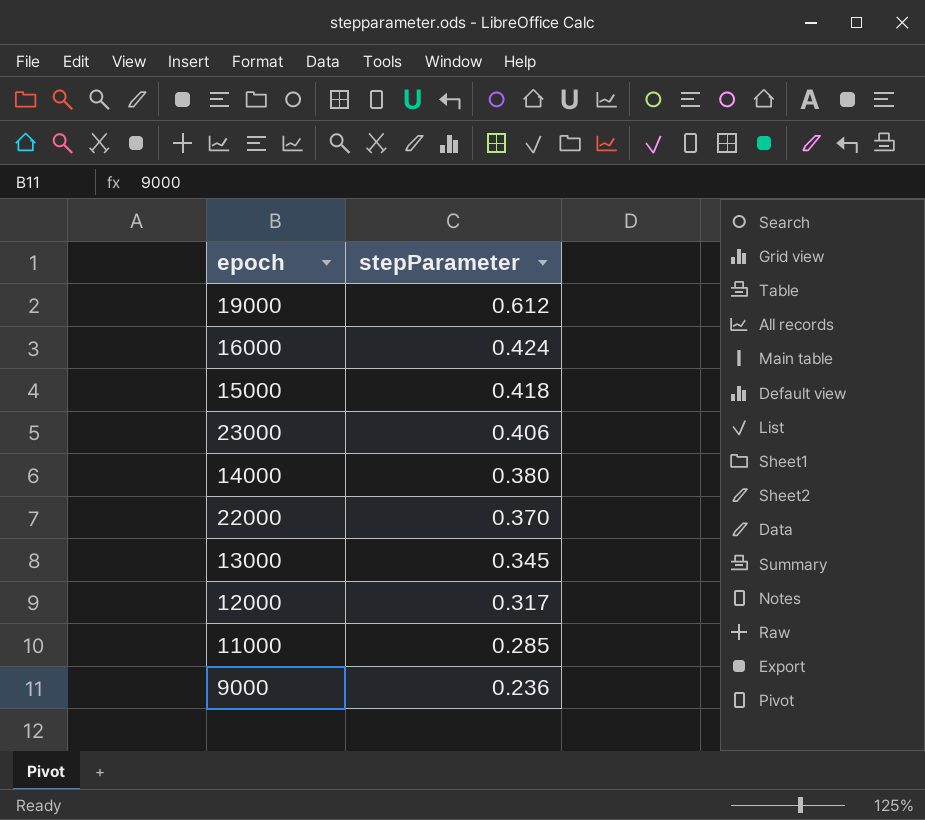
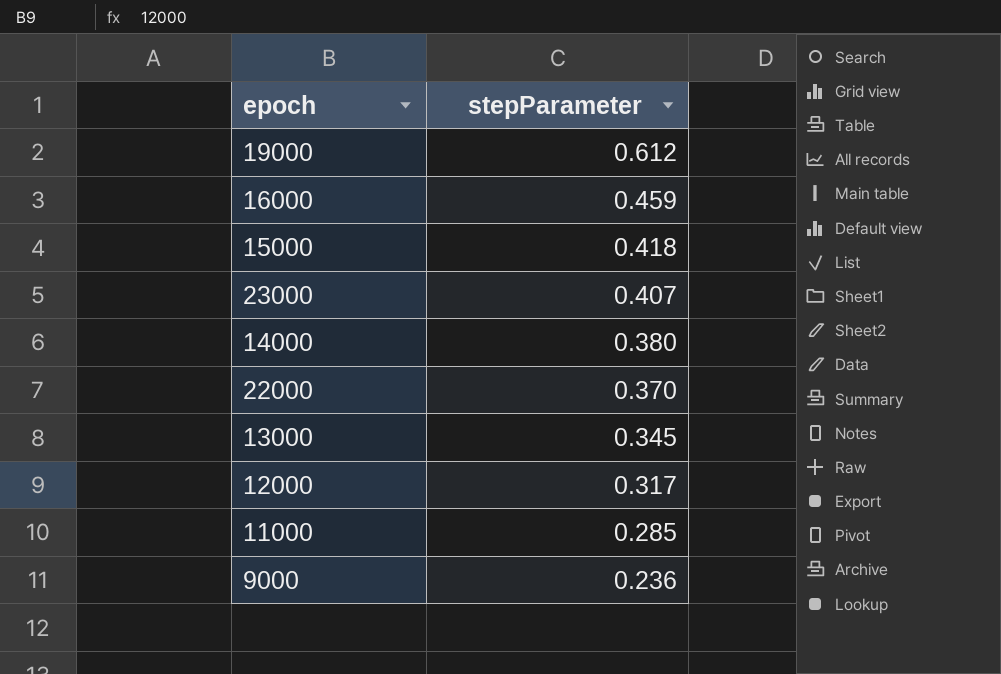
16000 | stepParameter: 0.424 -> 0.459
23000 | stepParameter: 0.406 -> 0.407

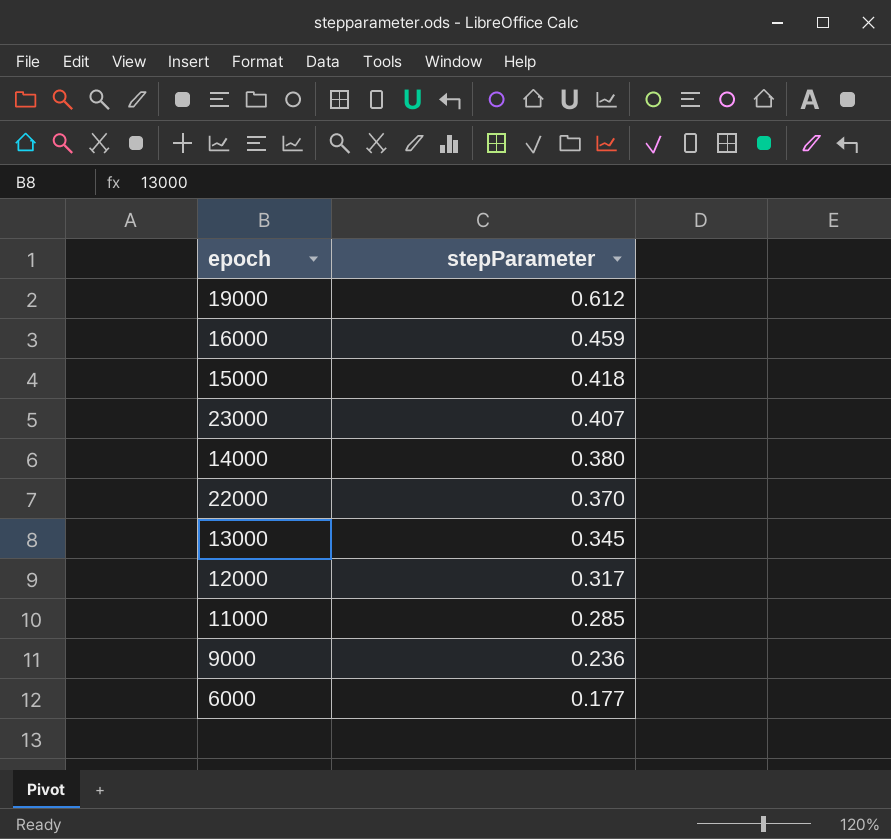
row 6000: none -> 0.177

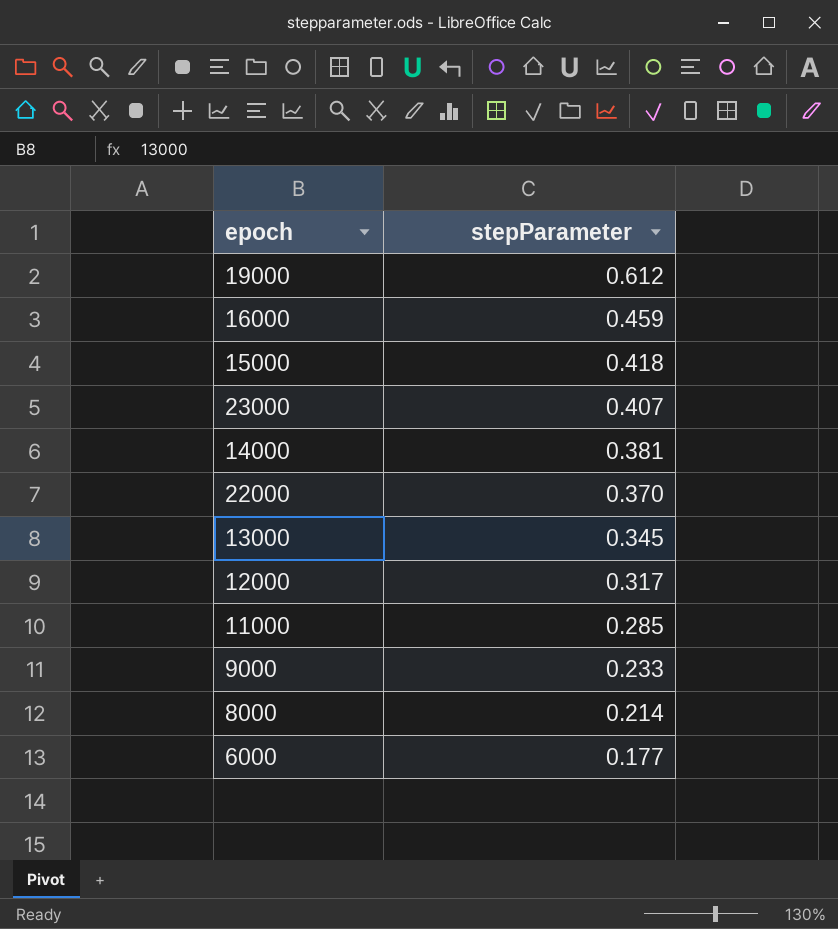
14000 | stepParameter: 0.380 -> 0.381
9000 | stepParameter: 0.236 -> 0.233
row 8000: none -> 0.214

